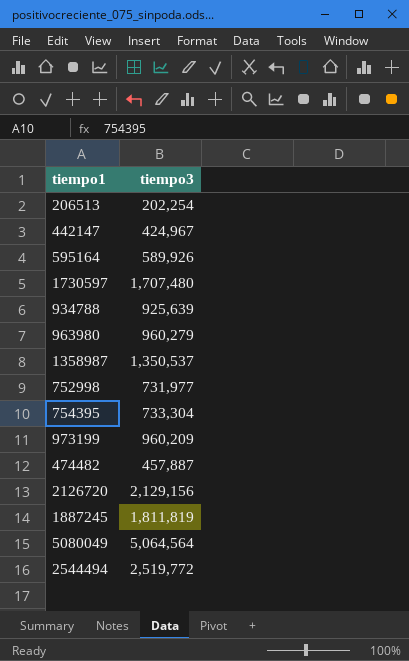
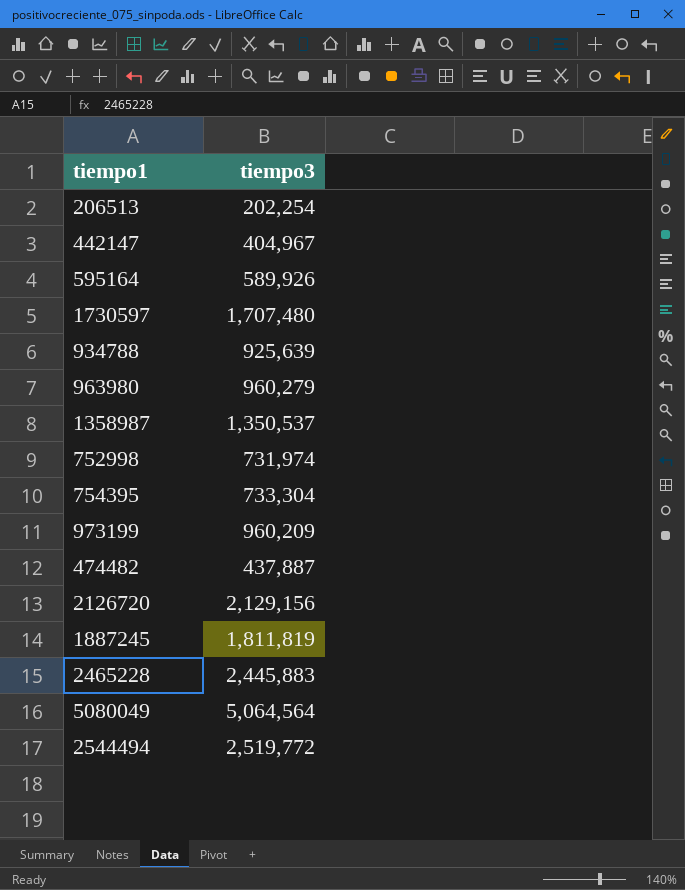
442147 | tiempo3: 424,967 -> 404,967
752998 | tiempo3: 731,977 -> 731,974
474482 | tiempo3: 457,887 -> 437,887
row 2465228: none -> 2,445,883

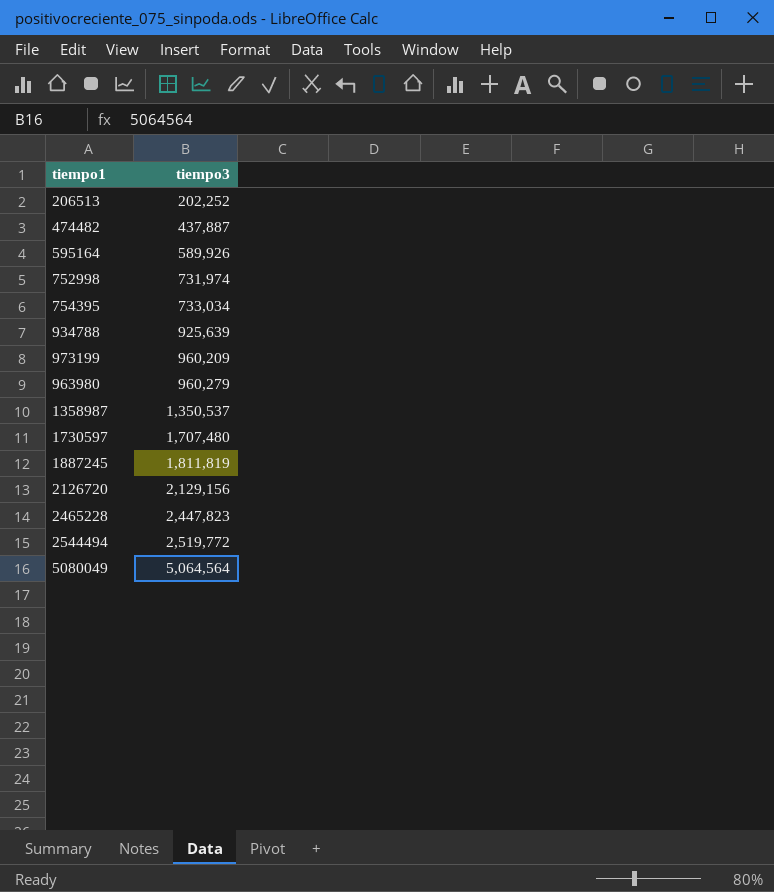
row order: none -> tiempo3 ascending
row 442147: 404,967 -> none
206513 | tiempo3: 202,254 -> 202,252
754395 | tiempo3: 733,304 -> 733,034
2465228 | tiempo3: 2,445,883 -> 2,447,823

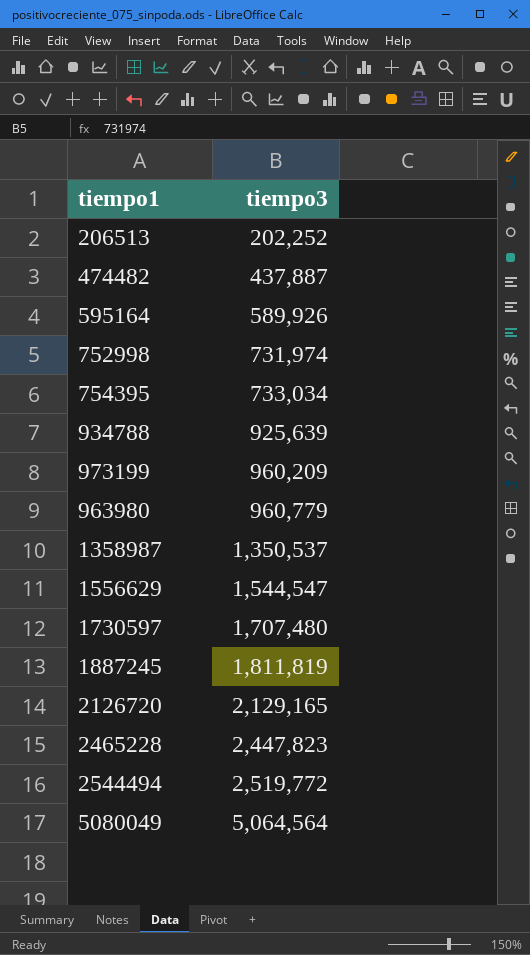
963980 | tiempo3: 960,279 -> 960,779
row 1556629: none -> 1,544,547
2126720 | tiempo3: 2,129,156 -> 2,129,165

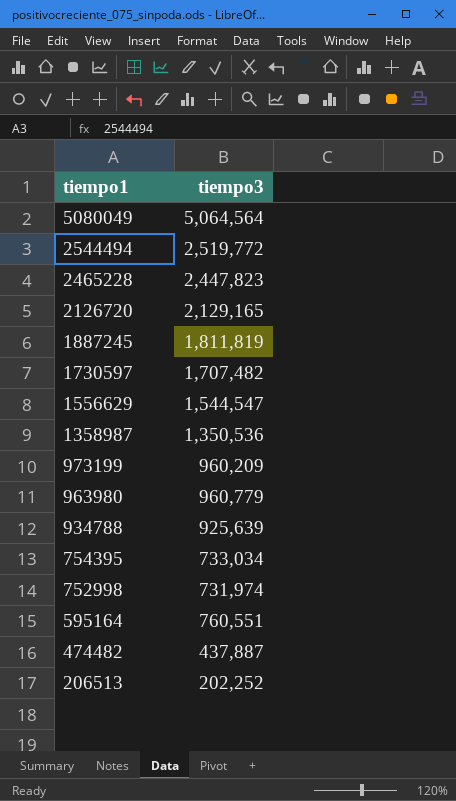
row order: tiempo3 ascending -> tiempo1 descending
1730597 | tiempo3: 1,707,480 -> 1,707,482
1358987 | tiempo3: 1,350,537 -> 1,350,536
595164 | tiempo3: 589,926 -> 760,551

